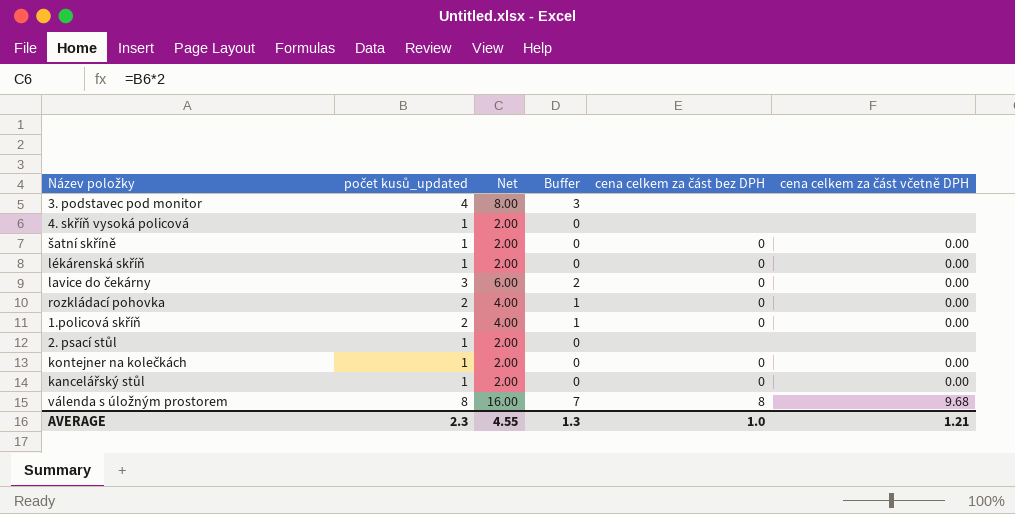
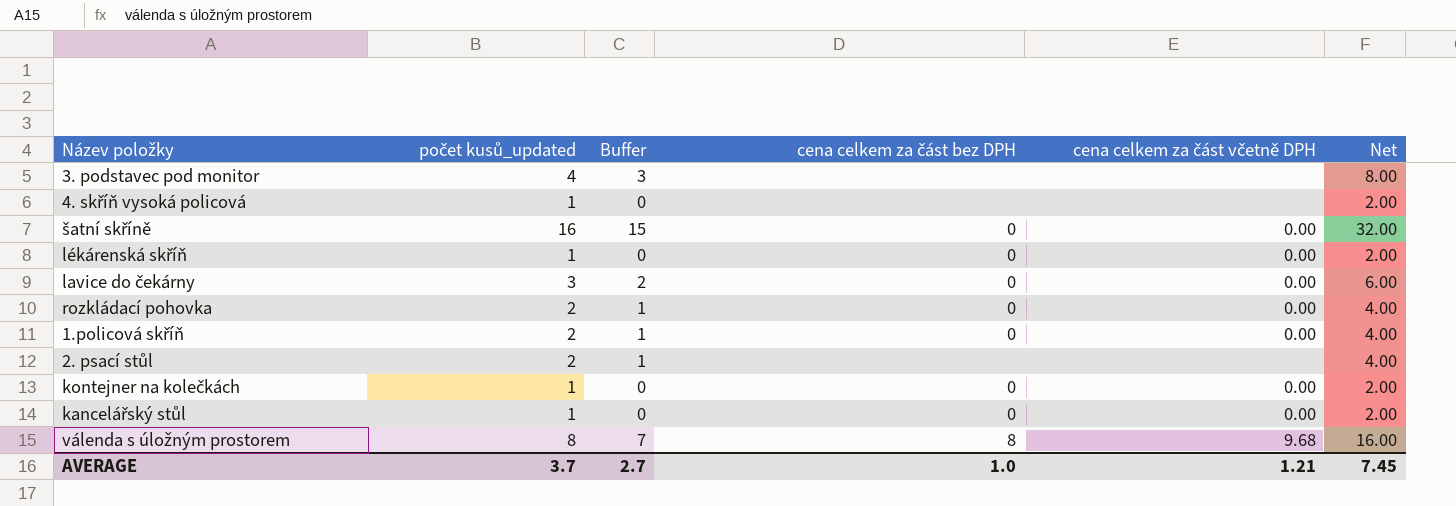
column Net | position: 3 -> 6
šatní skříně | počet kusů_updated: 1 -> 16
šatní skříně | Buffer: 0 -> 15
šatní skříně | Net: 2.00 -> 32.00
2. psací stůl | počet kusů_updated: 1 -> 2
2. psací stůl | Buffer: 0 -> 1
2. psací stůl | Net: 2.00 -> 4.00
AVERAGE | počet kusů_updated: 2.3 -> 3.7
AVERAGE | Buffer: 1.3 -> 2.7
AVERAGE | Net: 4.55 -> 7.45

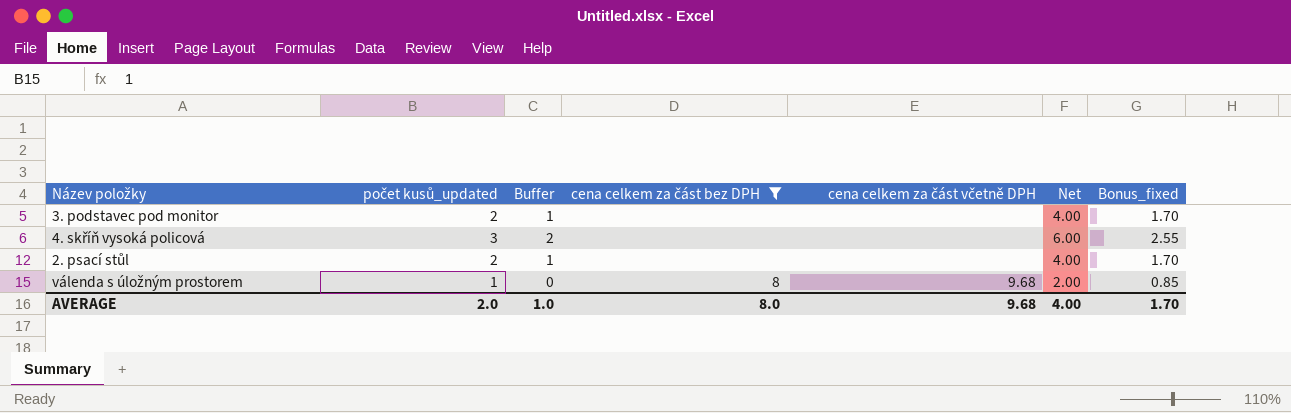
filter: none -> cena celkem za část bez DPH != 0
column Bonus_fixed | formula: none -> [počet kusů_updated] * 0.85
3. podstavec pod monitor | počet kusů_updated: 4 -> 2
3. podstavec pod monitor | Buffer: 3 -> 1
3. podstavec pod monitor | Net: 8.00 -> 4.00
4. skříň vysoká policová | počet kusů_updated: 1 -> 3
4. skříň vysoká policová | Buffer: 0 -> 2
4. skříň vysoká policová | Net: 2.00 -> 6.00
válenda s úložným prostorem | počet kusů_updated: 8 -> 1
válenda s úložným prostorem | Buffer: 7 -> 0
válenda s úložným prostorem | Net: 16.00 -> 2.00
AVERAGE | počet kusů_updated: 3.7 -> 2.0
AVERAGE | Buffer: 2.7 -> 1.0
AVERAGE | cena celkem za část bez DPH: 1.0 -> 8.0
AVERAGE | cena celkem za část včetně DPH: 1.21 -> 9.68
AVERAGE | Net: 7.45 -> 4.00

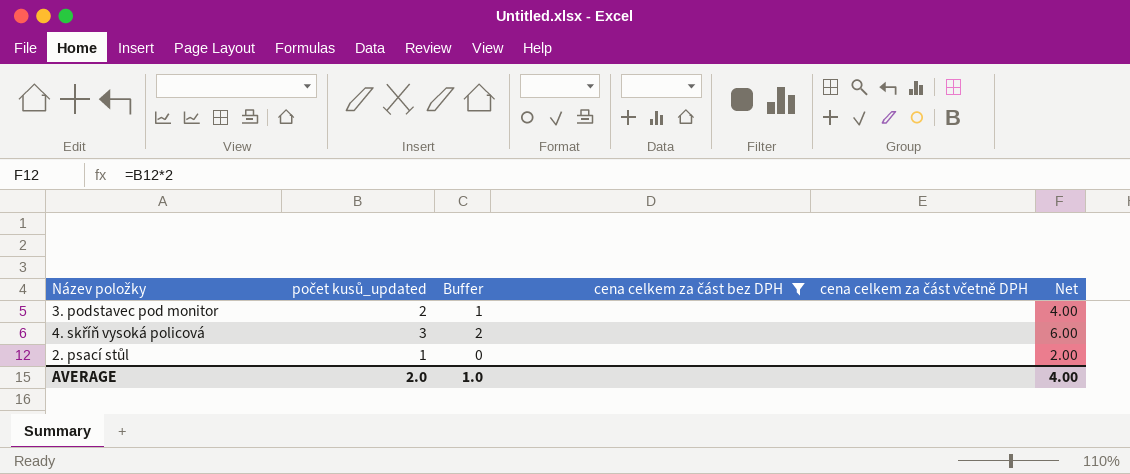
column Bonus_fixed | formula: [počet kusů_updated] * 0.85 -> none
row válenda s úložným prostorem: 1 | 0 | 8 | 9.68 | 2.00 | 0.85 -> none
2. psací stůl | počet kusů_updated: 2 -> 1
2. psací stůl | Buffer: 1 -> 0
2. psací stůl | Net: 4.00 -> 2.00
AVERAGE | cena celkem za část bez DPH: 8.0 -> none
AVERAGE | cena celkem za část včetně DPH: 9.68 -> none

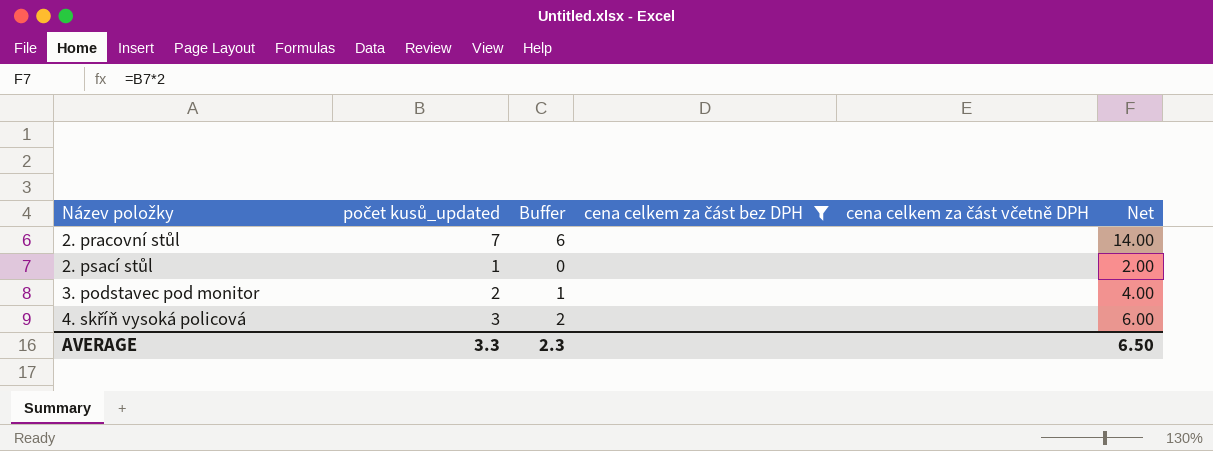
row order: none -> Název položky ascending
row 2. pracovní stůl: none -> 7 | 6 | none | none | 14.00
AVERAGE | počet kusů_updated: 2.0 -> 3.3
AVERAGE | Buffer: 1.0 -> 2.3
AVERAGE | Net: 4.00 -> 6.50

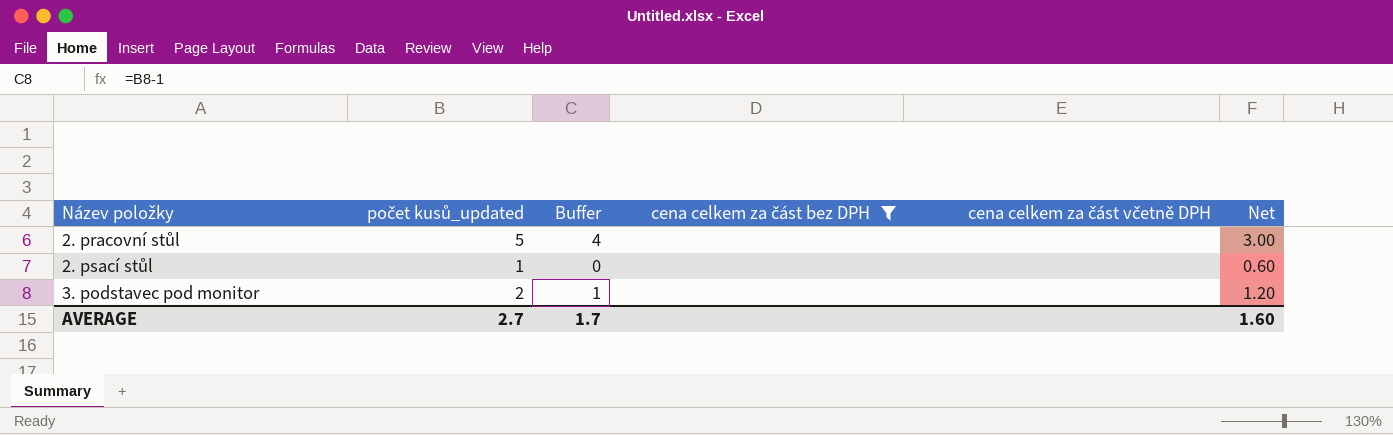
column Net | formula: [počet kusů_updated] * 2 -> [počet kusů_updated] * 0.6
row 4. skříň vysoká policová: 3 | 2 | none | none | 6.00 -> none
2. pracovní stůl | počet kusů_updated: 7 -> 5
2. pracovní stůl | Buffer: 6 -> 4
AVERAGE | počet kusů_updated: 3.3 -> 2.7
AVERAGE | Buffer: 2.3 -> 1.7
AVERAGE | Net: 6.50 -> 1.60

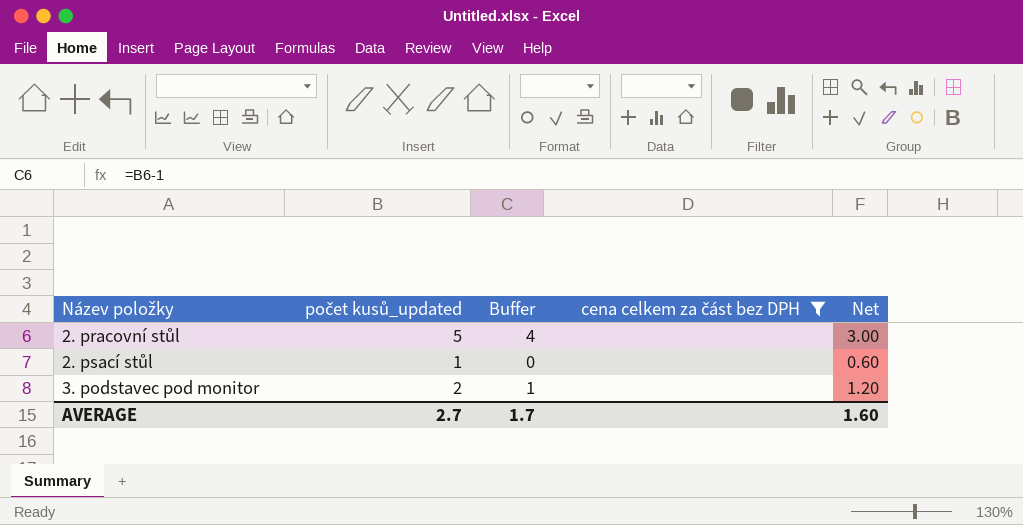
column cena celkem za část včetně DPH | position: 5 -> none

